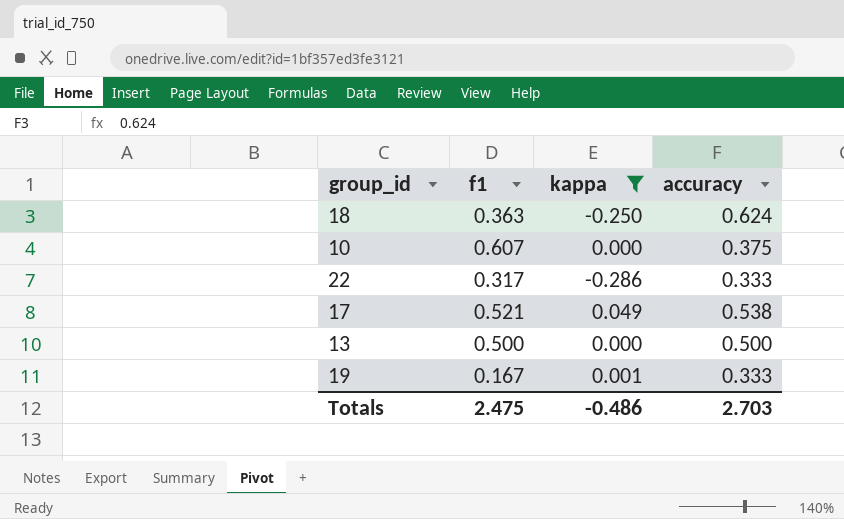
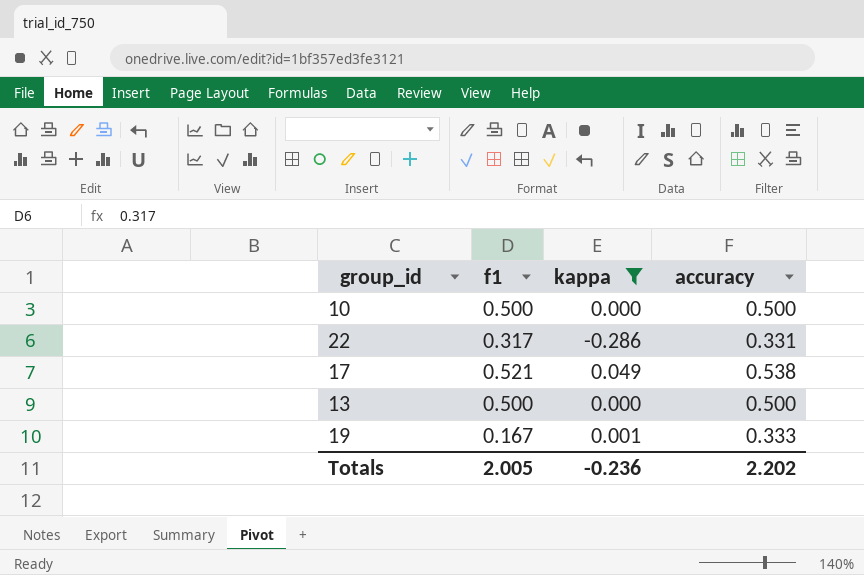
row 18: 0.363 | -0.250 | 0.624 -> none
10 | f1: 0.607 -> 0.500
10 | accuracy: 0.375 -> 0.500
22 | accuracy: 0.333 -> 0.331
Totals | f1: 2.475 -> 2.005
Totals | kappa: -0.486 -> -0.236
Totals | accuracy: 2.703 -> 2.202

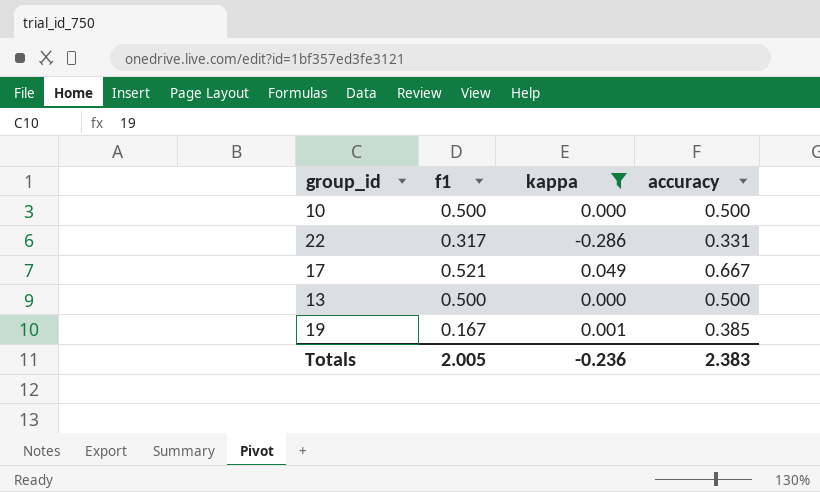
17 | accuracy: 0.538 -> 0.667
19 | accuracy: 0.333 -> 0.385
Totals | accuracy: 2.202 -> 2.383

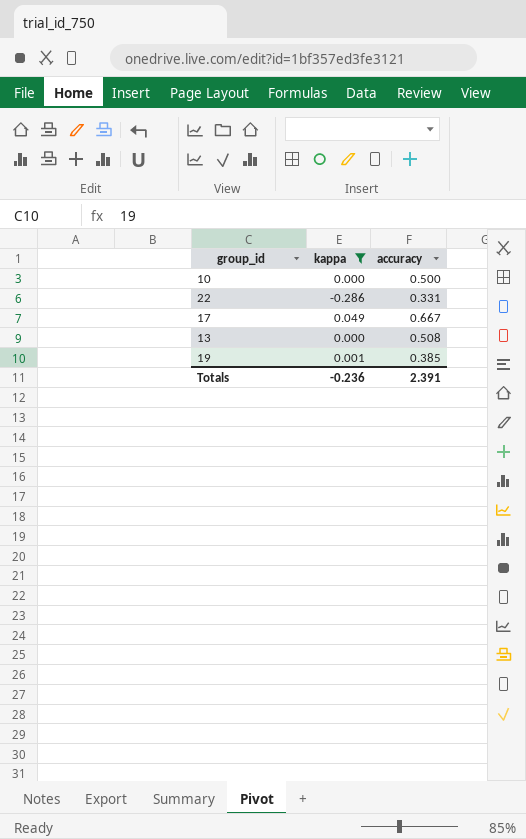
column f1 | position: 2 -> none
13 | accuracy: 0.500 -> 0.508
Totals | accuracy: 2.383 -> 2.391

